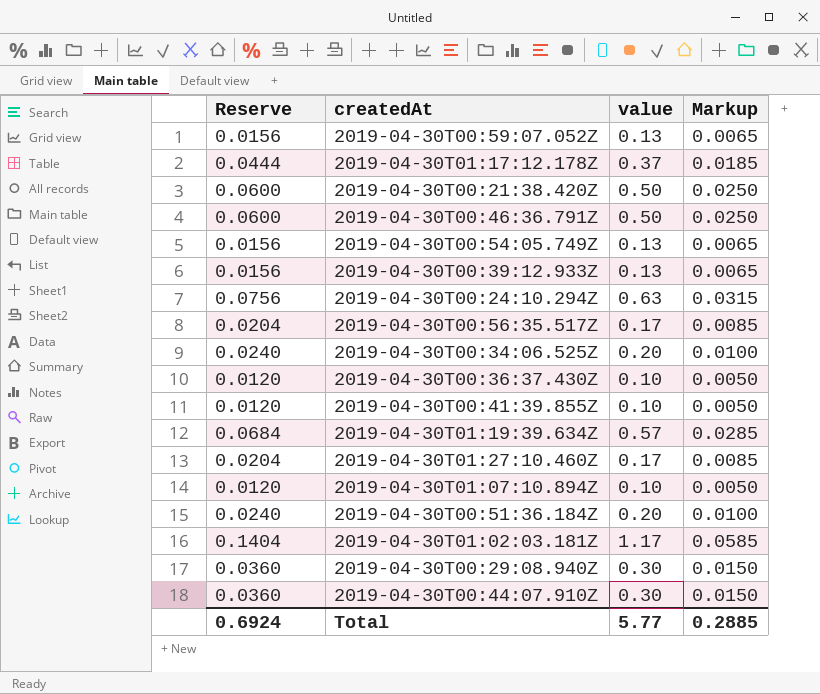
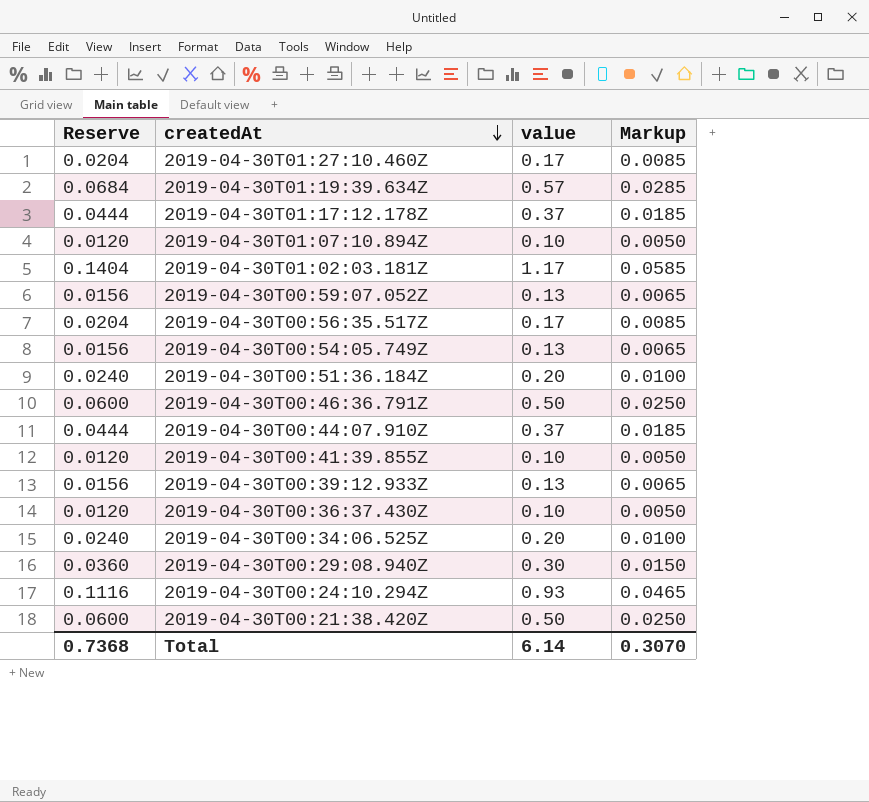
row order: none -> createdAt descending
2019-04-30T00:44:07.910Z | Reserve: 0.0360 -> 0.0444
2019-04-30T00:44:07.910Z | value: 0.30 -> 0.37
2019-04-30T00:44:07.910Z | Markup: 0.0150 -> 0.0185
2019-04-30T00:24:10.294Z | Reserve: 0.0756 -> 0.1116
2019-04-30T00:24:10.294Z | value: 0.63 -> 0.93
2019-04-30T00:24:10.294Z | Markup: 0.0315 -> 0.0465
Total | Reserve: 0.6924 -> 0.7368
Total | value: 5.77 -> 6.14
Total | Markup: 0.2885 -> 0.3070

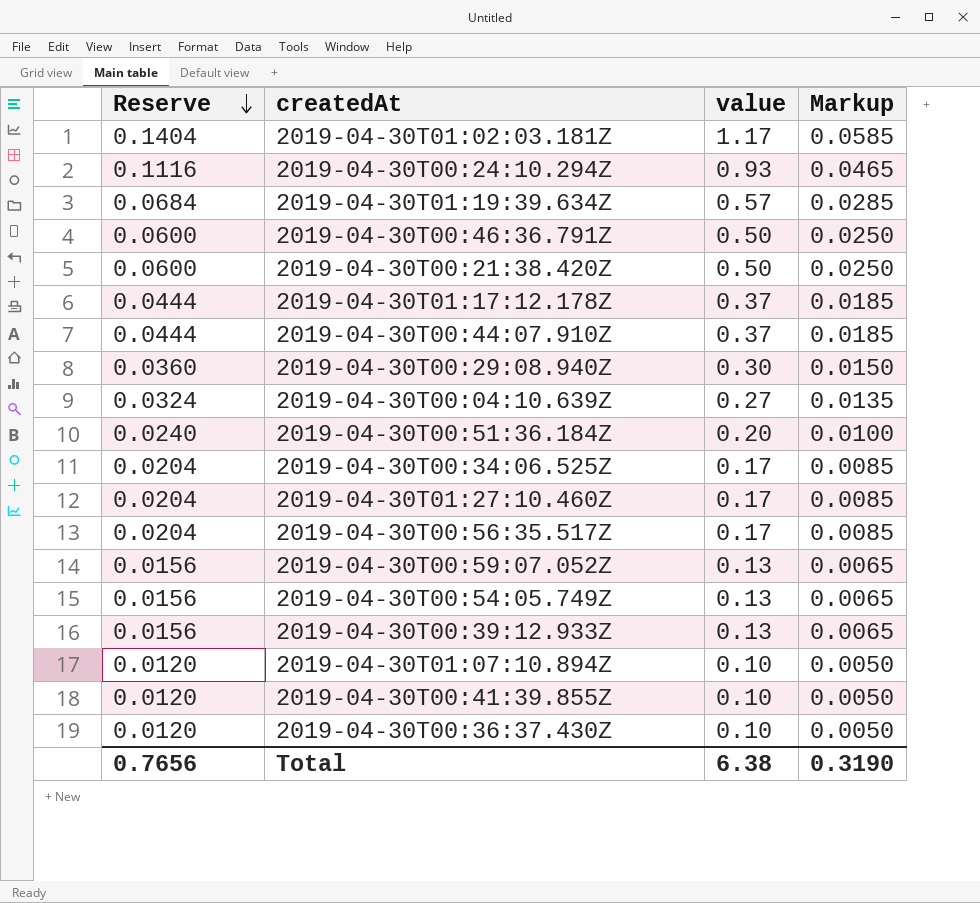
row order: createdAt descending -> Reserve descending
row 2019-04-30T00:04:10.639Z: none -> 0.0324 | 0.27 | 0.0135
2019-04-30T00:34:06.525Z | Reserve: 0.0240 -> 0.0204
2019-04-30T00:34:06.525Z | value: 0.20 -> 0.17
2019-04-30T00:34:06.525Z | Markup: 0.0100 -> 0.0085
Total | Reserve: 0.7368 -> 0.7656
Total | value: 6.14 -> 6.38
Total | Markup: 0.3070 -> 0.3190

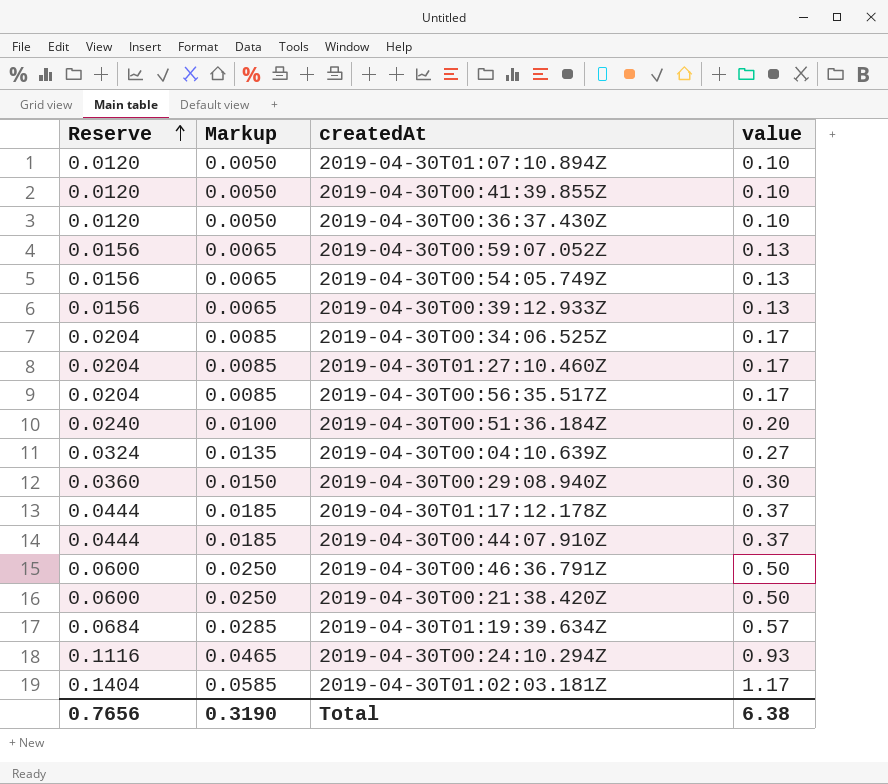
row order: Reserve descending -> Reserve ascending
column Markup | position: 4 -> 2

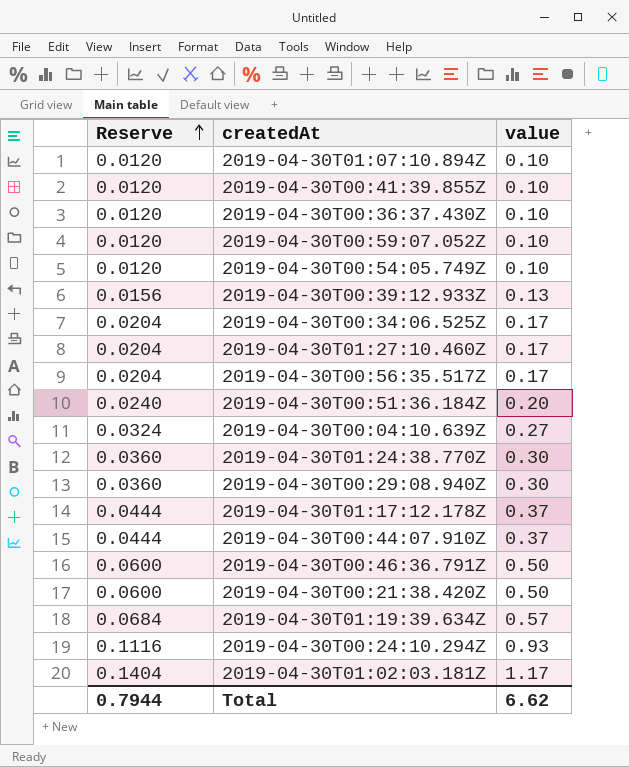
column Markup | formula: [value] * 0.05 -> none
2019-04-30T00:59:07.052Z | Reserve: 0.0156 -> 0.0120
2019-04-30T00:59:07.052Z | value: 0.13 -> 0.10
2019-04-30T00:54:05.749Z | Reserve: 0.0156 -> 0.0120
2019-04-30T00:54:05.749Z | value: 0.13 -> 0.10
row 2019-04-30T01:24:38.770Z: none -> 0.0360 | 0.30
Total | Reserve: 0.7656 -> 0.7944
Total | value: 6.38 -> 6.62

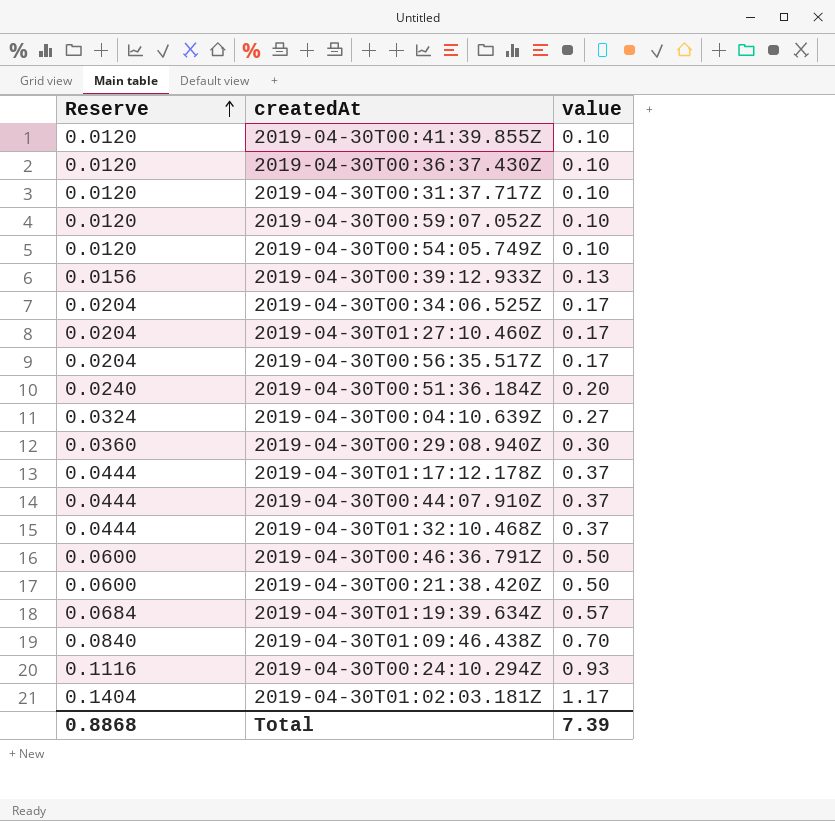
row 2019-04-30T01:07:10.894Z: 0.0120 | 0.10 -> none
row 2019-04-30T01:24:38.770Z: 0.0360 | 0.30 -> none
row 2019-04-30T00:31:37.717Z: none -> 0.0120 | 0.10
row 2019-04-30T01:32:10.468Z: none -> 0.0444 | 0.37
row 2019-04-30T01:09:46.438Z: none -> 0.0840 | 0.70
Total | Reserve: 0.7944 -> 0.8868
Total | value: 6.62 -> 7.39

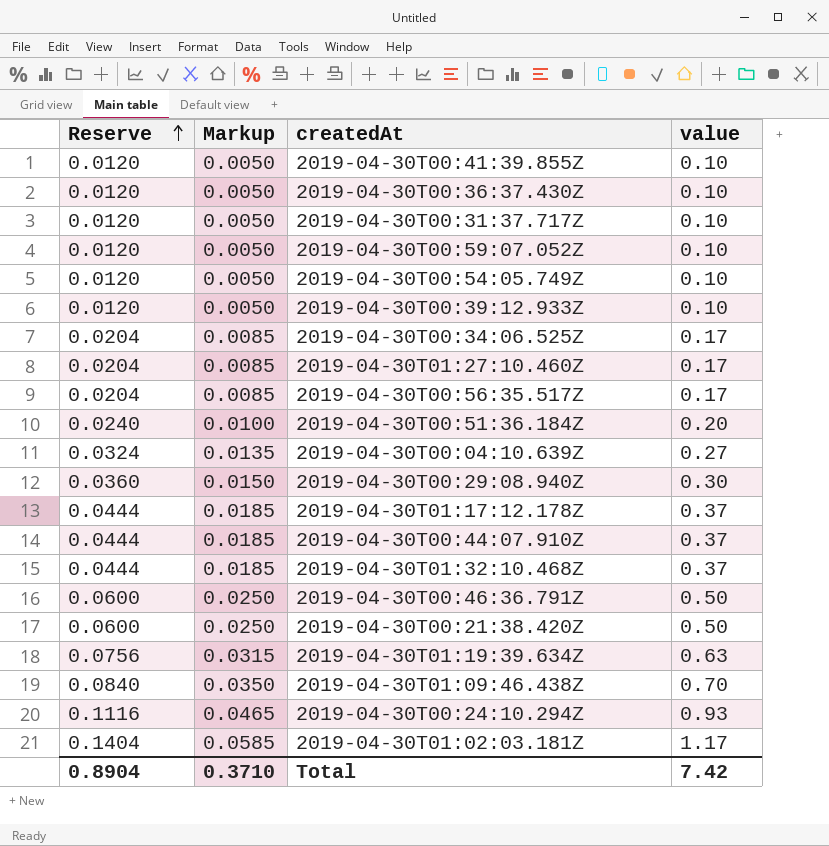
column Markup | formula: none -> [value] * 0.05
2019-04-30T00:39:12.933Z | Reserve: 0.0156 -> 0.0120
2019-04-30T00:39:12.933Z | value: 0.13 -> 0.10
2019-04-30T01:19:39.634Z | Reserve: 0.0684 -> 0.0756
2019-04-30T01:19:39.634Z | value: 0.57 -> 0.63
Total | Reserve: 0.8868 -> 0.8904
Total | value: 7.39 -> 7.42

